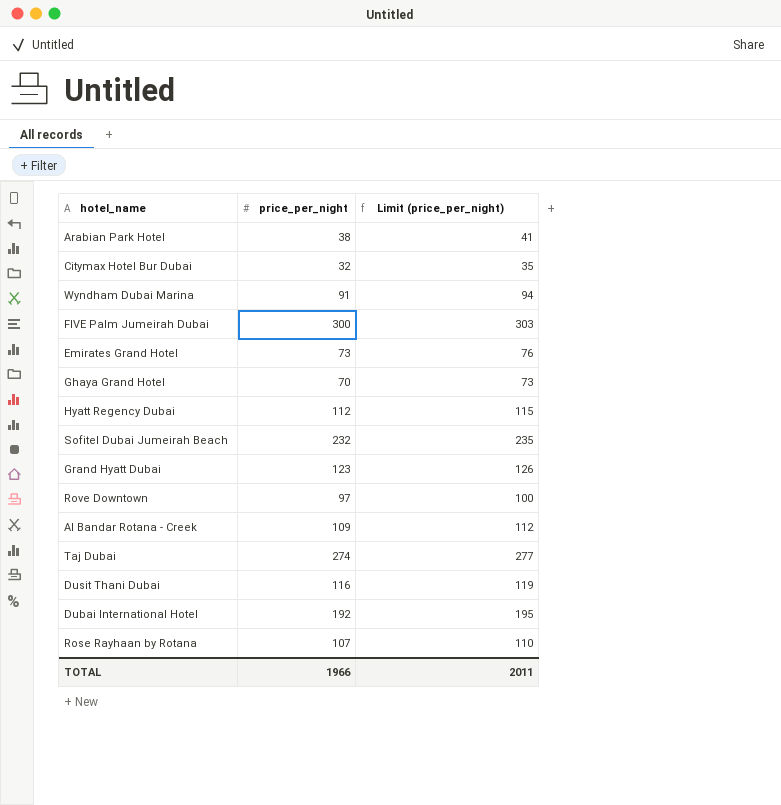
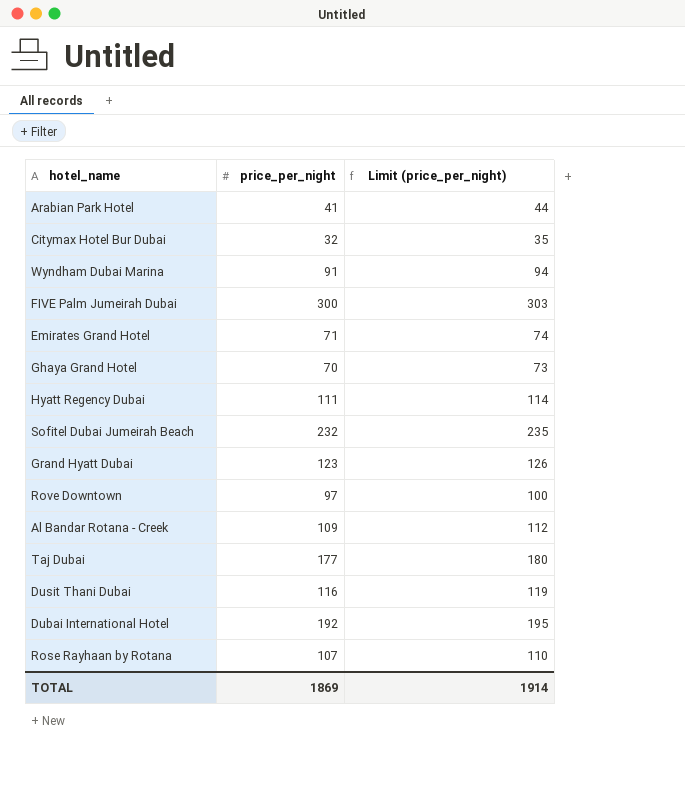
Arabian Park Hotel | price_per_night: 38 -> 41
Arabian Park Hotel | Limit (price_per_night): 41 -> 44
Emirates Grand Hotel | price_per_night: 73 -> 71
Emirates Grand Hotel | Limit (price_per_night): 76 -> 74
Hyatt Regency Dubai | price_per_night: 112 -> 111
Hyatt Regency Dubai | Limit (price_per_night): 115 -> 114
Taj Dubai | price_per_night: 274 -> 177
Taj Dubai | Limit (price_per_night): 277 -> 180
TOTAL | price_per_night: 1966 -> 1869
TOTAL | Limit (price_per_night): 2011 -> 1914

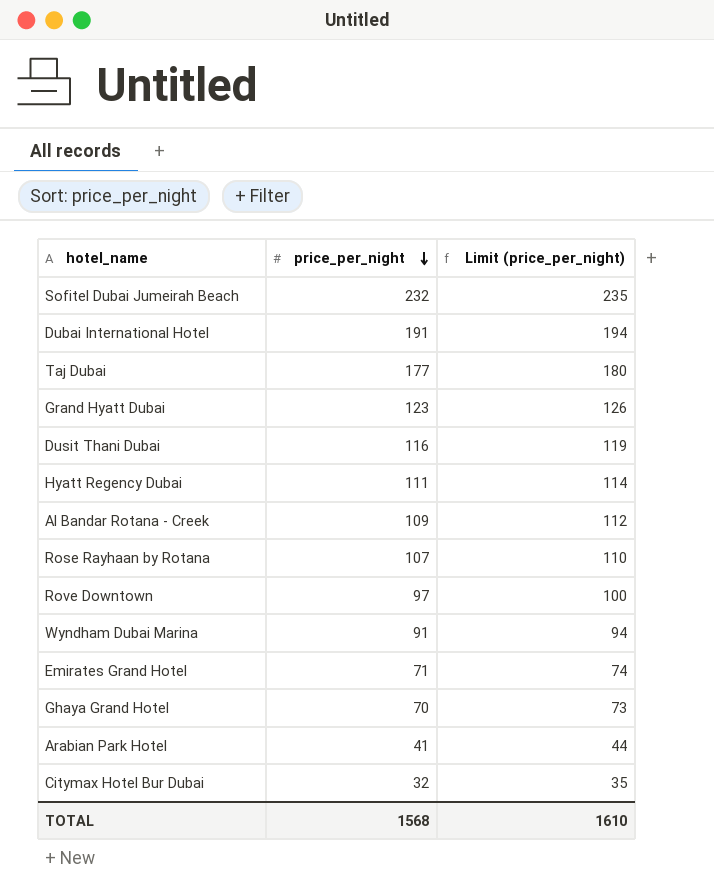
row order: none -> price_per_night descending
row FIVE Palm Jumeirah Dubai: 300 | 303 -> none
Dubai International Hotel | price_per_night: 192 -> 191
Dubai International Hotel | Limit (price_per_night): 195 -> 194
TOTAL | price_per_night: 1869 -> 1568
TOTAL | Limit (price_per_night): 1914 -> 1610

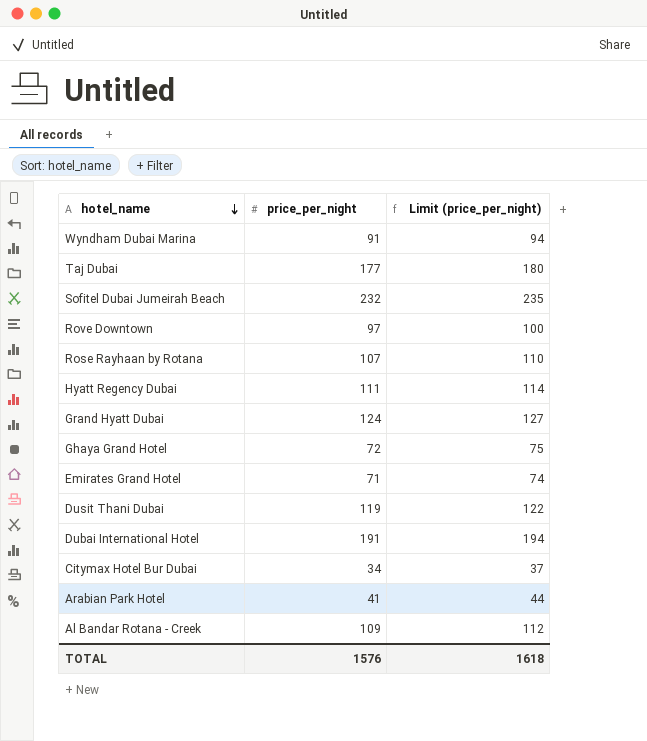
row order: price_per_night descending -> hotel_name descending
Grand Hyatt Dubai | price_per_night: 123 -> 124
Grand Hyatt Dubai | Limit (price_per_night): 126 -> 127
Ghaya Grand Hotel | price_per_night: 70 -> 72
Ghaya Grand Hotel | Limit (price_per_night): 73 -> 75
Dusit Thani Dubai | price_per_night: 116 -> 119
Dusit Thani Dubai | Limit (price_per_night): 119 -> 122
Citymax Hotel Bur Dubai | price_per_night: 32 -> 34
Citymax Hotel Bur Dubai | Limit (price_per_night): 35 -> 37
TOTAL | price_per_night: 1568 -> 1576
TOTAL | Limit (price_per_night): 1610 -> 1618

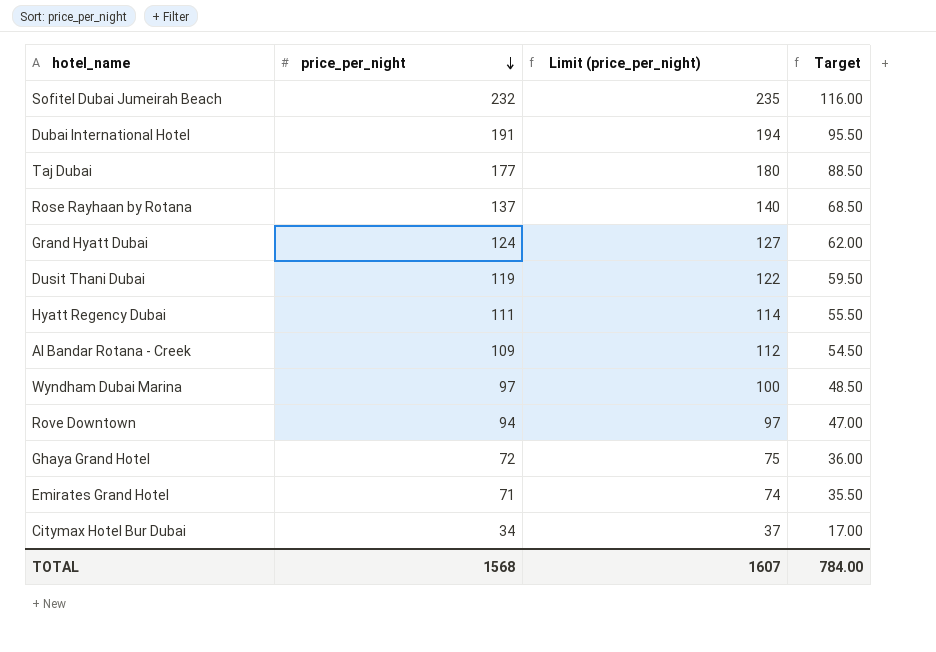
row order: hotel_name descending -> price_per_night descending
column Target | formula: none -> [price_per_night] * 0.5
row Arabian Park Hotel: 41 | 44 -> none
Rose Rayhaan by Rotana | price_per_night: 107 -> 137
Rose Rayhaan by Rotana | Limit (price_per_night): 110 -> 140
Wyndham Dubai Marina | price_per_night: 91 -> 97
Wyndham Dubai Marina | Limit (price_per_night): 94 -> 100
Rove Downtown | price_per_night: 97 -> 94
Rove Downtown | Limit (price_per_night): 100 -> 97
TOTAL | price_per_night: 1576 -> 1568
TOTAL | Limit (price_per_night): 1618 -> 1607

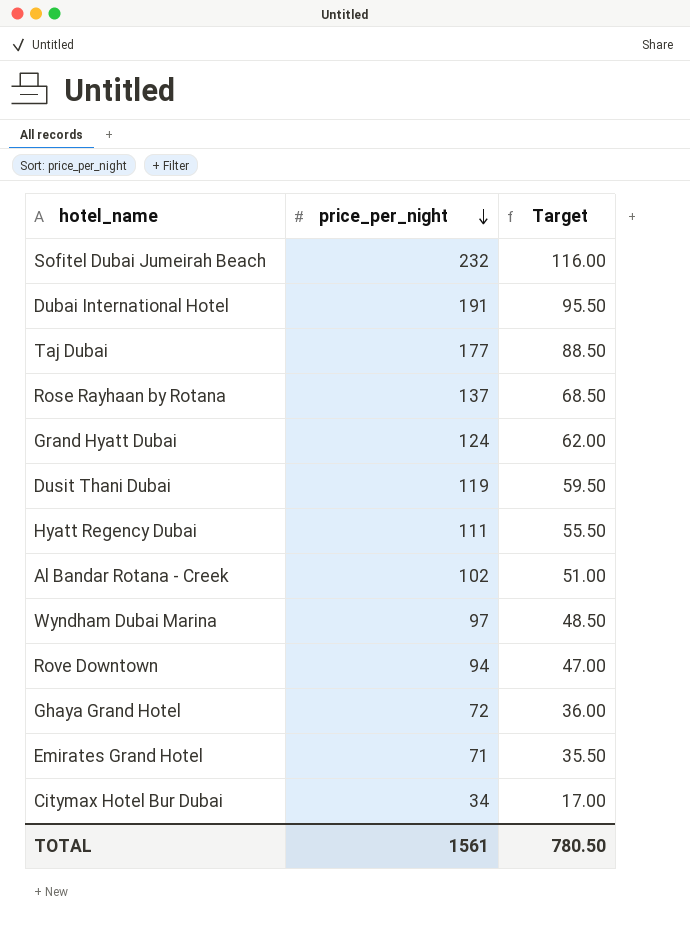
column Limit (price_per_night) | formula: [price_per_night] + 3 -> none
Al Bandar Rotana - Creek | price_per_night: 109 -> 102
Al Bandar Rotana - Creek | Target: 54.50 -> 51.00
TOTAL | price_per_night: 1568 -> 1561
TOTAL | Target: 784.00 -> 780.50

